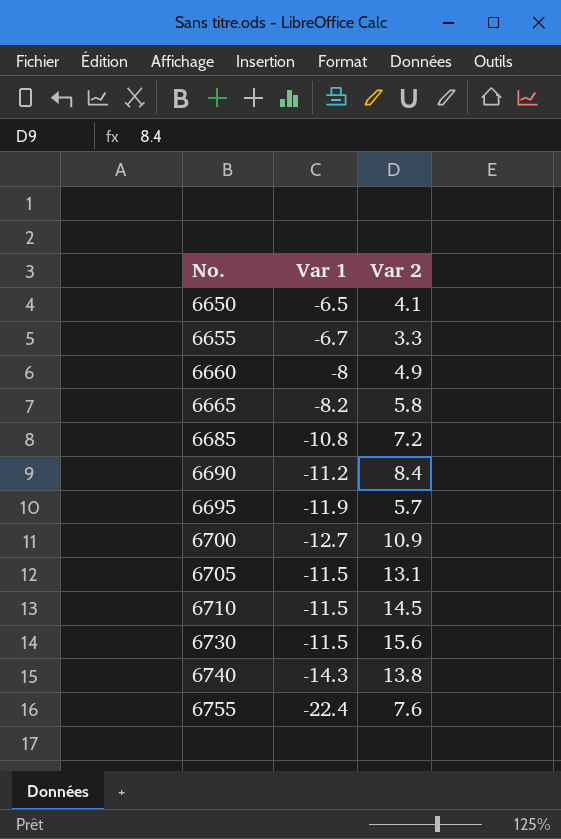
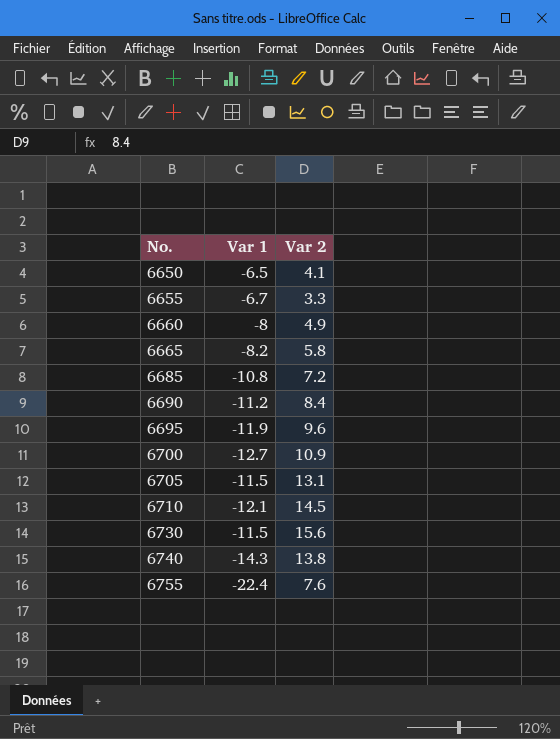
6695 | Var 2: 5.7 -> 9.6
6710 | Var 1: -11.5 -> -12.1

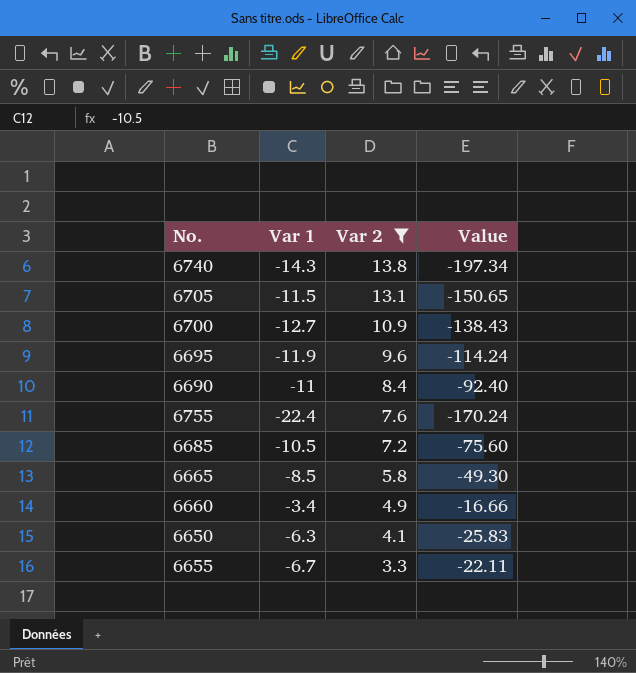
filter: none -> Var 2 <= 13.8
row order: No. ascending -> Var 2 descending
column Value | formula: none -> [Var 1] * [Var 2]
6690 | Var 1: -11.2 -> -11
6685 | Var 1: -10.8 -> -10.5
6665 | Var 1: -8.2 -> -8.5
6660 | Var 1: -8 -> -3.4
6650 | Var 1: -6.5 -> -6.3

